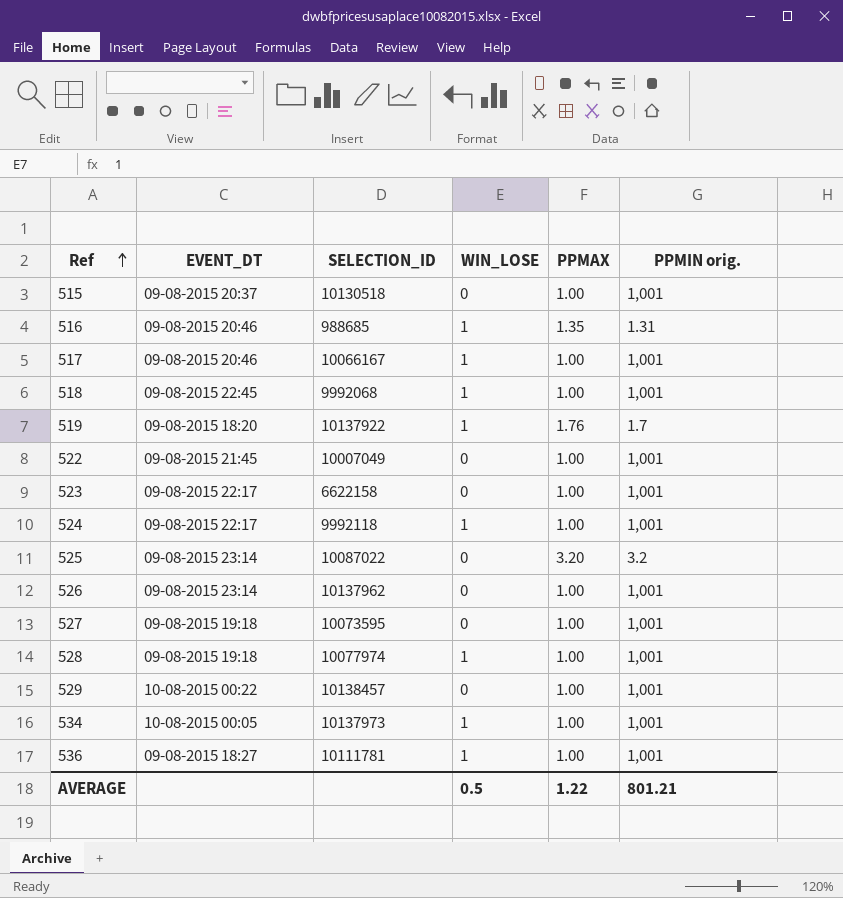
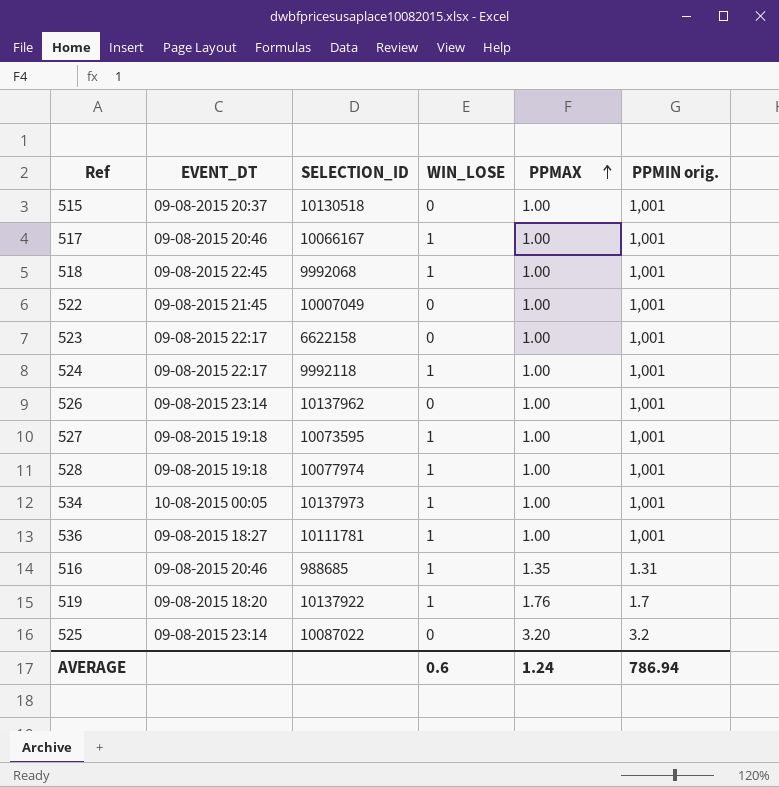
row order: Ref ascending -> PPMAX ascending
row 529: 10-08-2015 00:22 | 10138457 | 0 | 1.00 | 1,001 -> none
527 | WIN_LOSE: 0 -> 1
AVERAGE | WIN_LOSE: 0.5 -> 0.6
AVERAGE | PPMAX: 1.22 -> 1.24
AVERAGE | PPMIN orig.: 801.21 -> 786.94

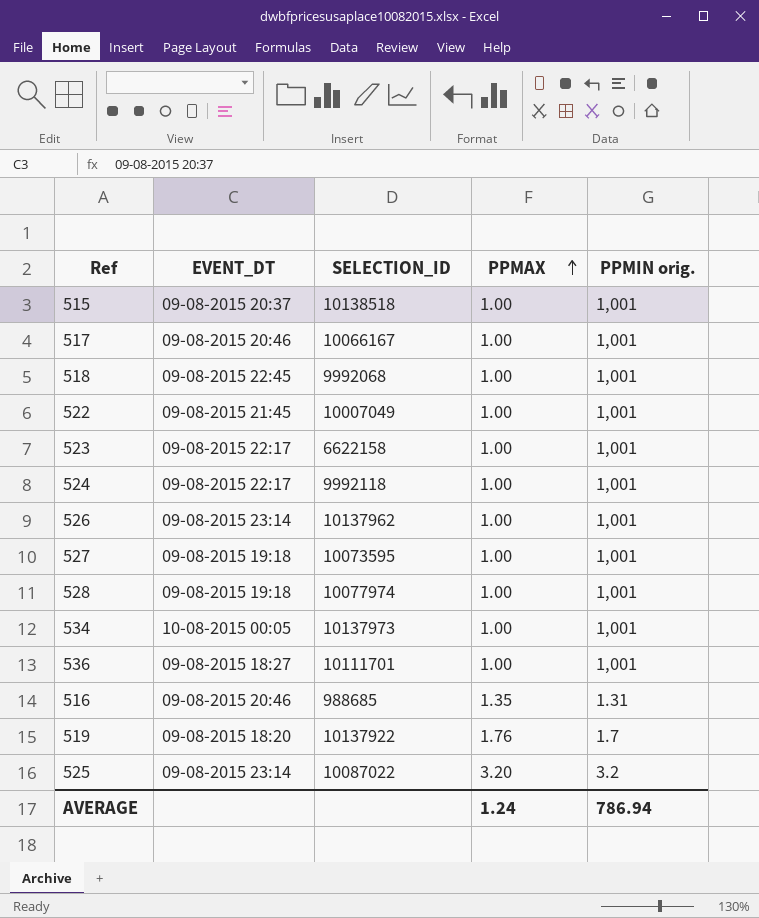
column WIN_LOSE | position: 4 -> none
515 | SELECTION_ID: 10130518 -> 10138518
536 | SELECTION_ID: 10111781 -> 10111701

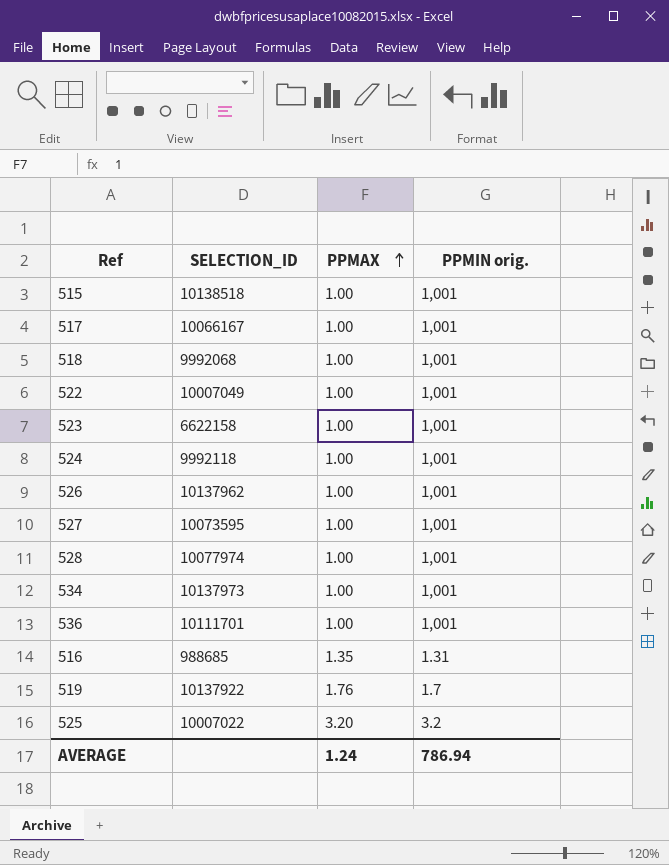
column EVENT_DT | position: 2 -> none
525 | SELECTION_ID: 10087022 -> 10007022

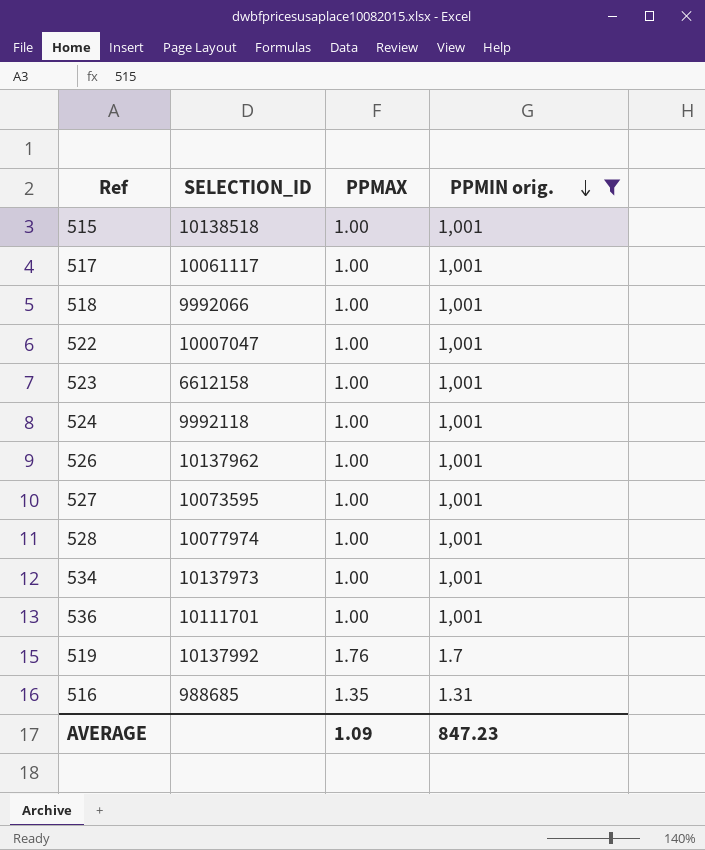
filter: none -> PPMIN orig. != 3.2
row order: PPMAX ascending -> PPMIN orig. descending
517 | SELECTION_ID: 10066167 -> 10061117
518 | SELECTION_ID: 9992068 -> 9992066
522 | SELECTION_ID: 10007049 -> 10007047
523 | SELECTION_ID: 6622158 -> 6612158
519 | SELECTION_ID: 10137922 -> 10137992
AVERAGE | PPMAX: 1.24 -> 1.09
AVERAGE | PPMIN orig.: 786.94 -> 847.23

